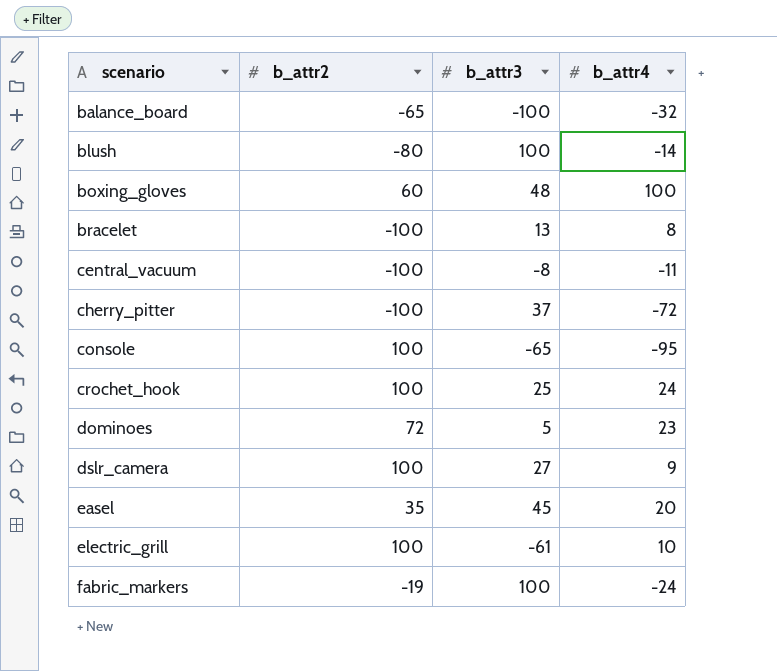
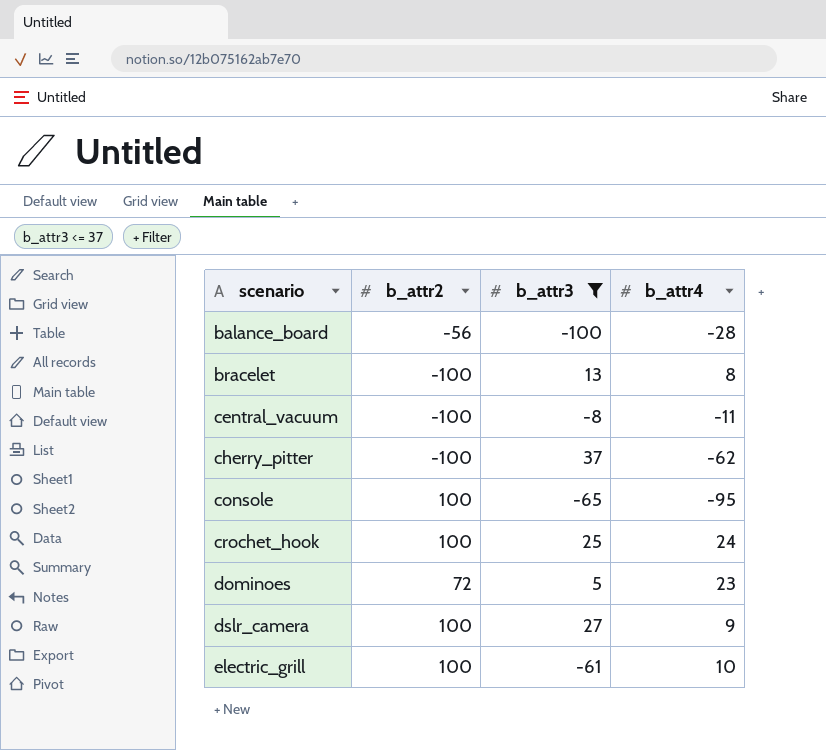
filter: none -> b_attr3 <= 37
balance_board | b_attr2: -65 -> -56
balance_board | b_attr4: -32 -> -28
cherry_pitter | b_attr4: -72 -> -62

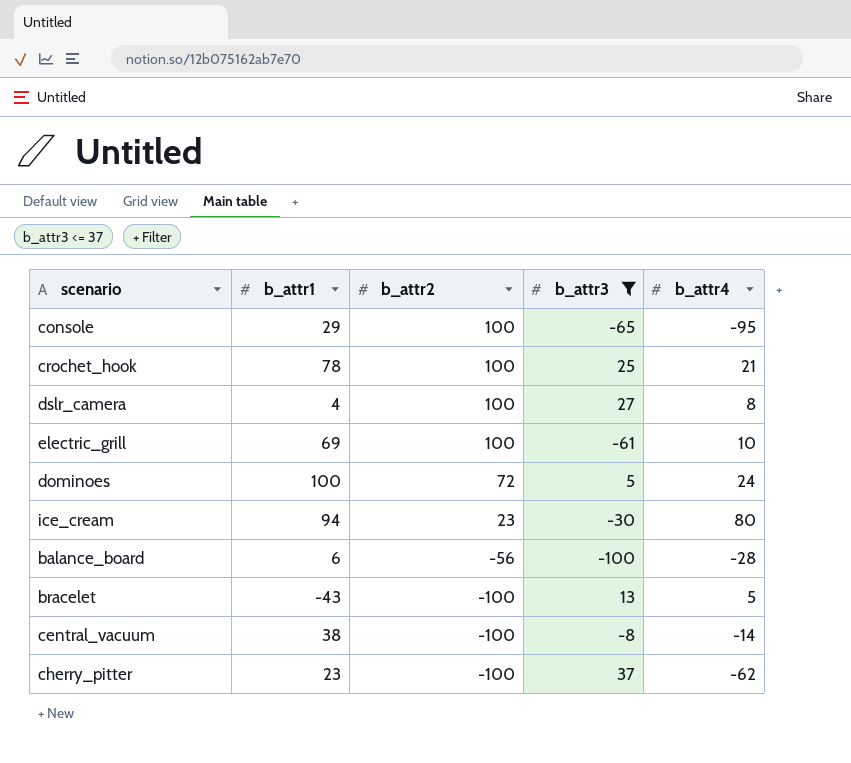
row order: scenario ascending -> b_attr2 descending
column b_attr1 | position: none -> 2
crochet_hook | b_attr4: 24 -> 21
dslr_camera | b_attr4: 9 -> 8
dominoes | b_attr4: 23 -> 24
row ice_cream: none -> 94 | 23 | -30 | 80
bracelet | b_attr4: 8 -> 5
central_vacuum | b_attr4: -11 -> -14

